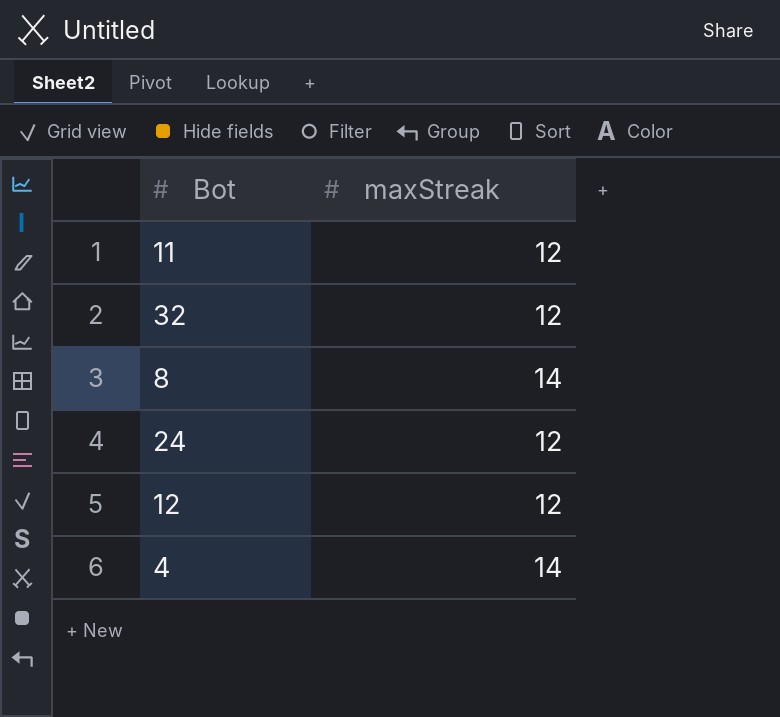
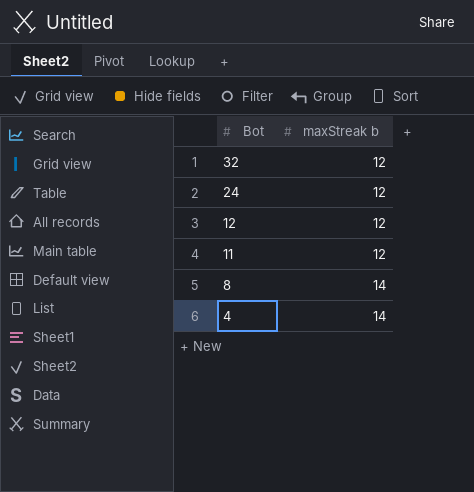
row order: none -> Bot descending
column name: maxStreak -> maxStreak b

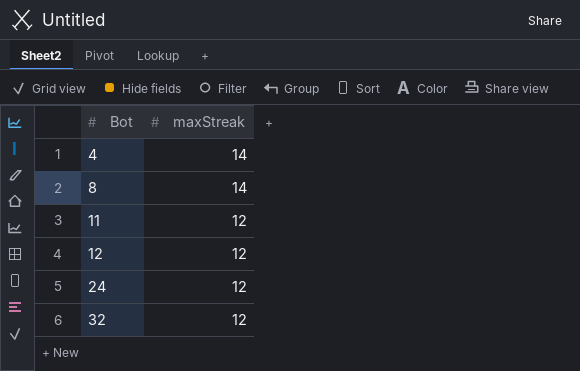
row order: Bot descending -> Bot ascending
column name: maxStreak b -> maxStreak

